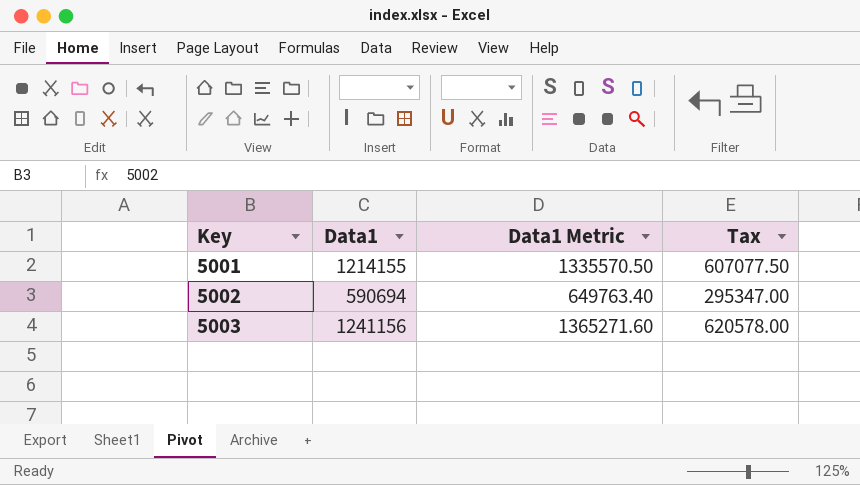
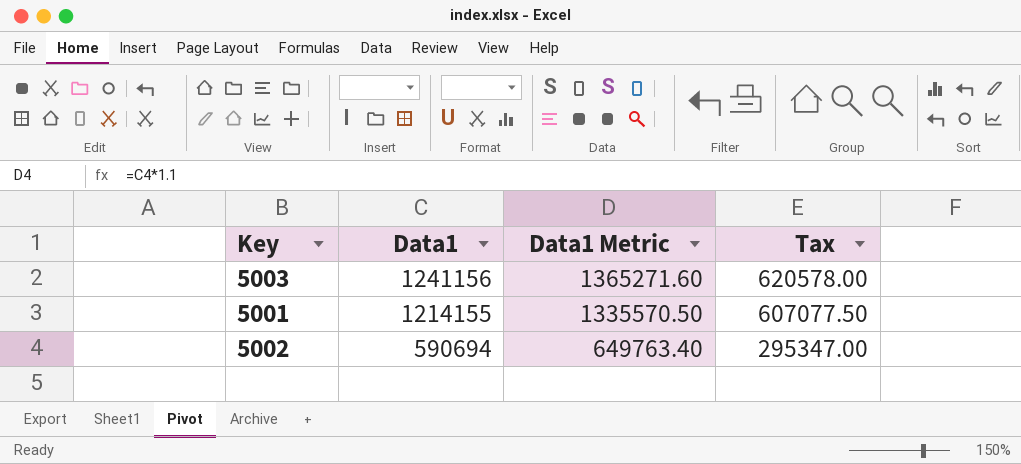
row order: Key ascending -> Data1 descending

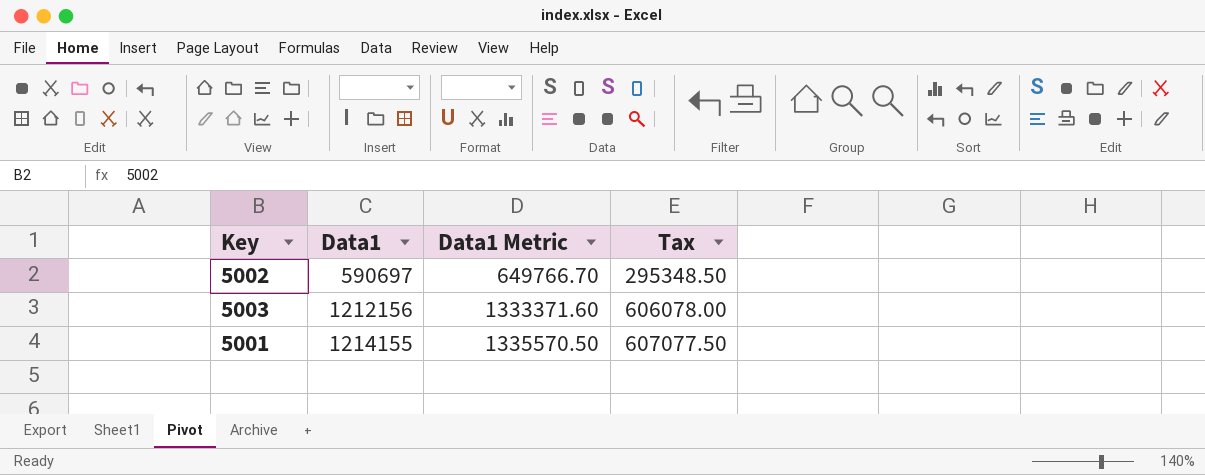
row order: Data1 descending -> Data1 ascending
5002 | Data1: 590694 -> 590697
5002 | Data1 Metric: 649763.40 -> 649766.70
5002 | Tax: 295347.00 -> 295348.50
5003 | Data1: 1241156 -> 1212156
5003 | Data1 Metric: 1365271.60 -> 1333371.60
5003 | Tax: 620578.00 -> 606078.00

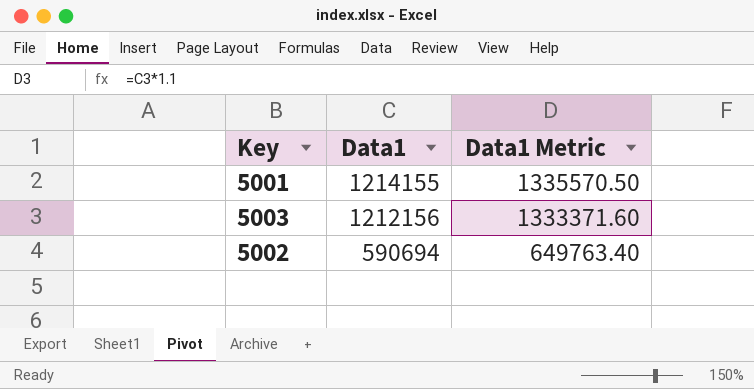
row order: Data1 ascending -> Data1 descending
column Tax | formula: [Data1] * 0.5 -> none
5002 | Data1: 590697 -> 590694
5002 | Data1 Metric: 649766.70 -> 649763.40

